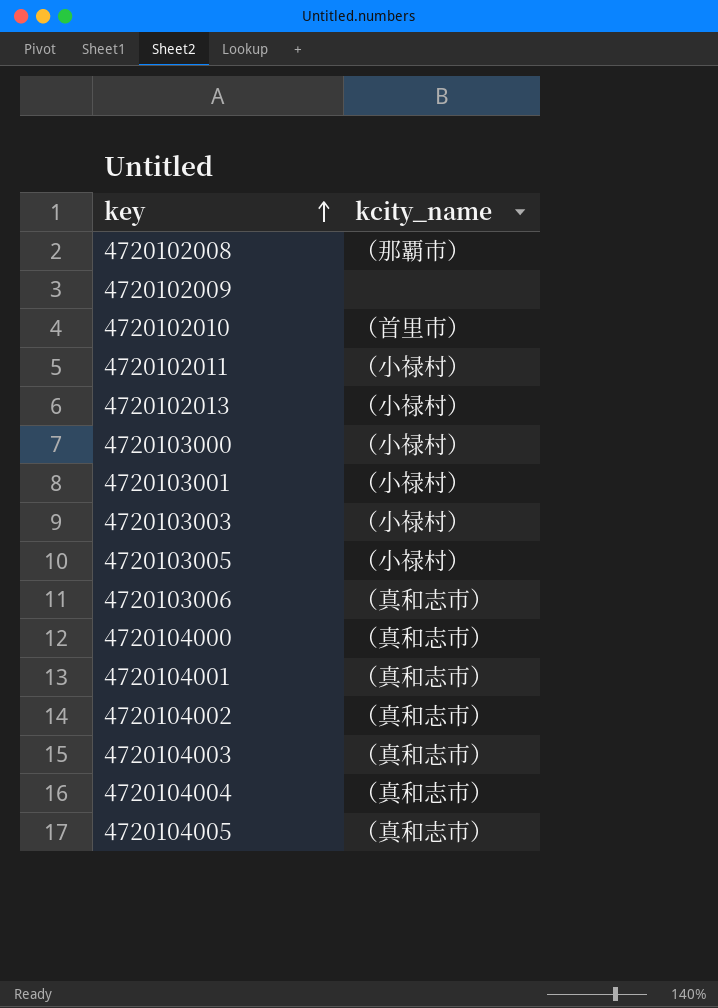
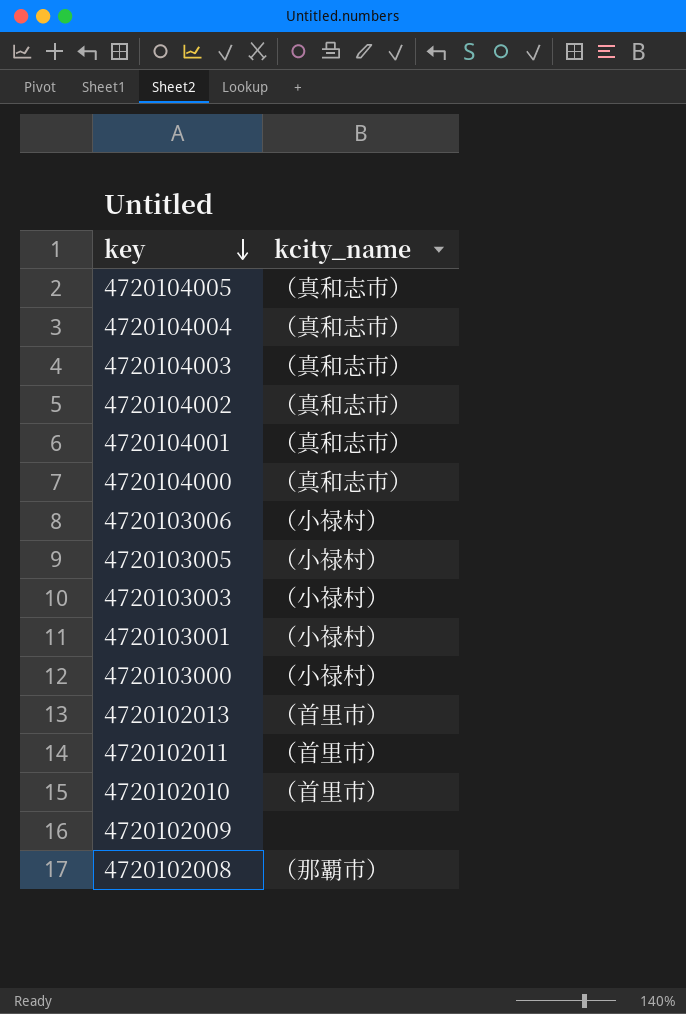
row order: key ascending -> key descending
4720103006 | kcity_name: （真和志市） -> （小禄村）
4720102013 | kcity_name: （小禄村） -> （首里市）
4720102011 | kcity_name: （小禄村） -> （首里市）

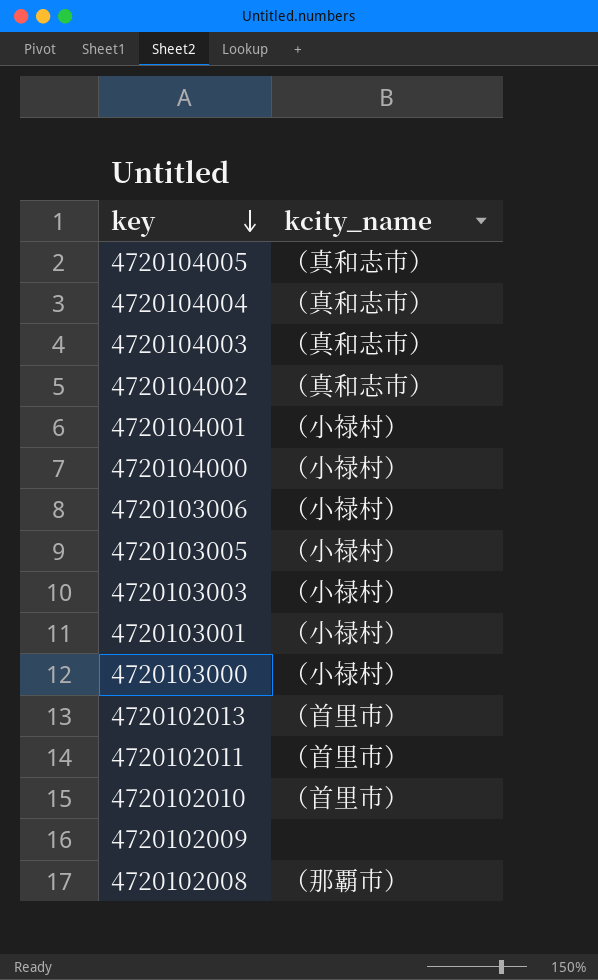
4720104001 | kcity_name: （真和志市） -> （小禄村）
4720104000 | kcity_name: （真和志市） -> （小禄村）

